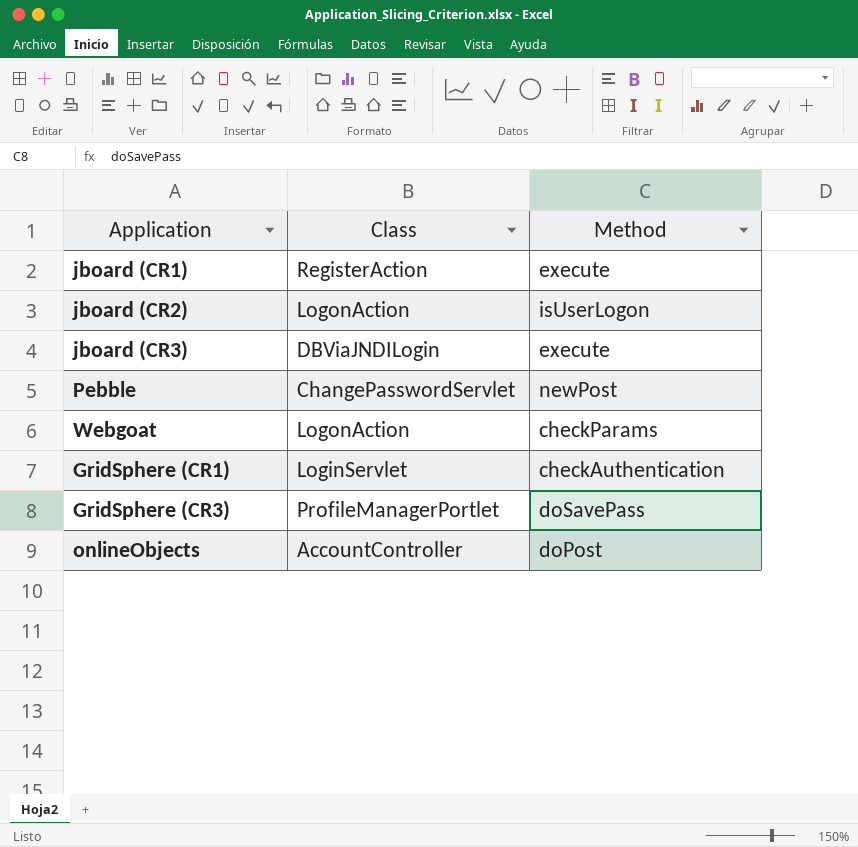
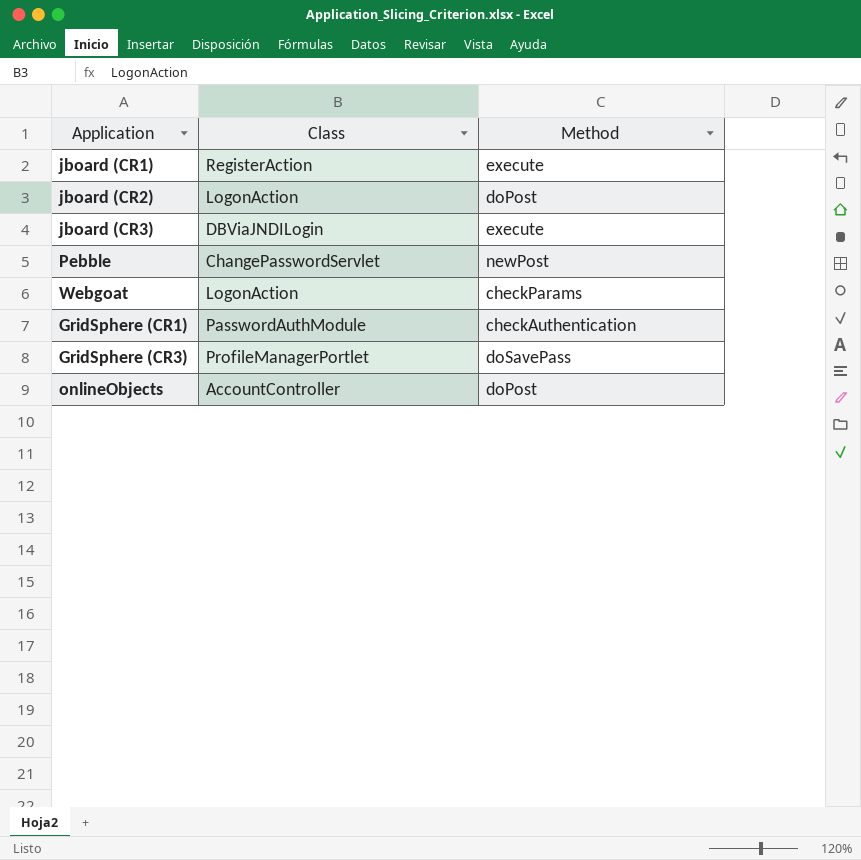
jboard (CR2) | Method: isUserLogon -> doPost
GridSphere (CR1) | Class: LoginServlet -> PasswordAuthModule

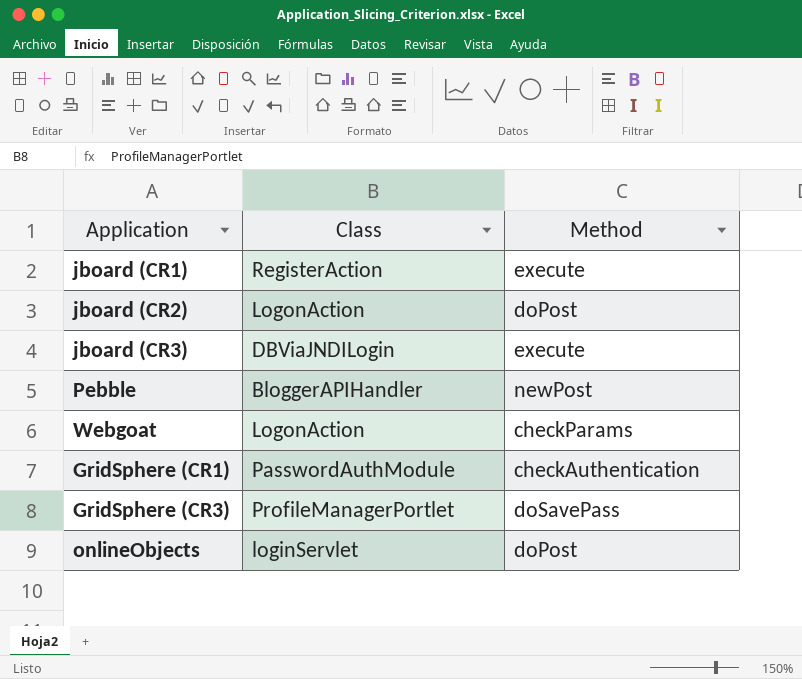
Pebble | Class: ChangePasswordServlet -> BloggerAPIHandler
onlineObjects | Class: AccountController -> loginServlet

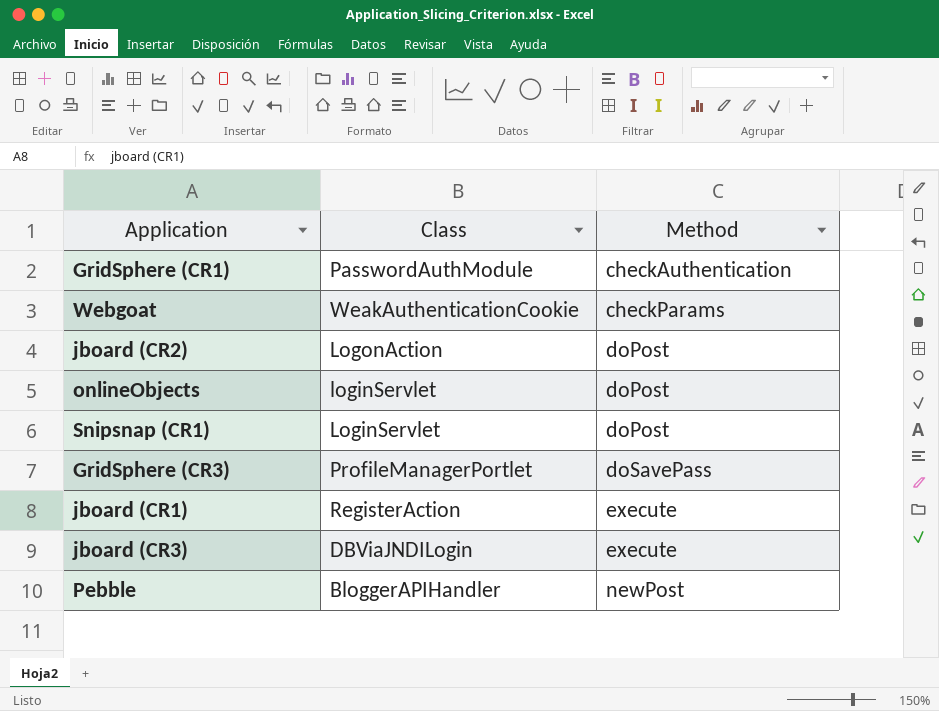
row order: none -> Method ascending
Webgoat | Class: LogonAction -> WeakAuthenticationCookie
row Snipsnap (CR1): none -> LoginServlet | doPost

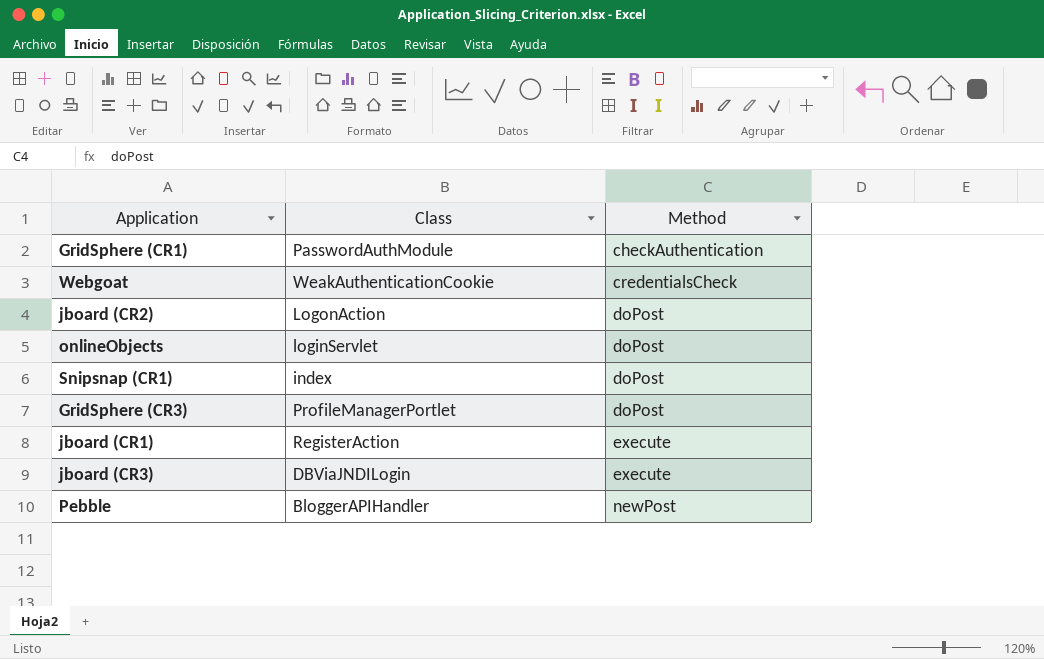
Webgoat | Method: checkParams -> credentialsCheck
Snipsnap (CR1) | Class: LoginServlet -> index
GridSphere (CR3) | Method: doSavePass -> doPost

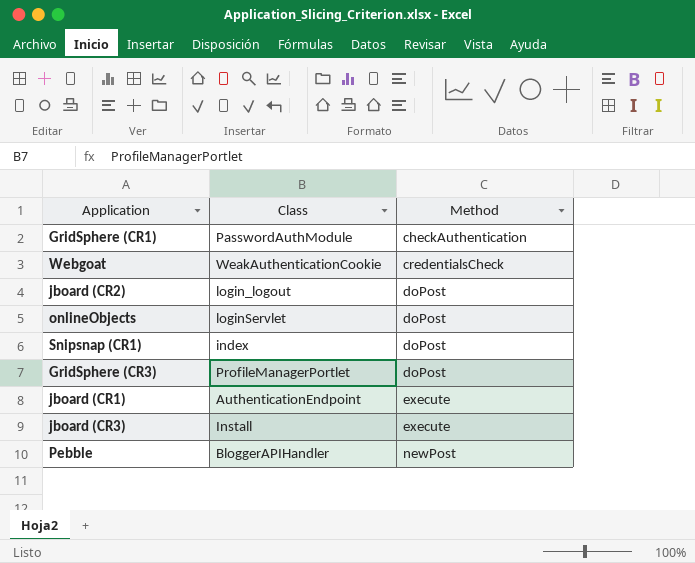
jboard (CR2) | Class: LogonAction -> login_logout
jboard (CR1) | Class: RegisterAction -> AuthenticationEndpoint
jboard (CR3) | Class: DBViaJNDILogin -> Install

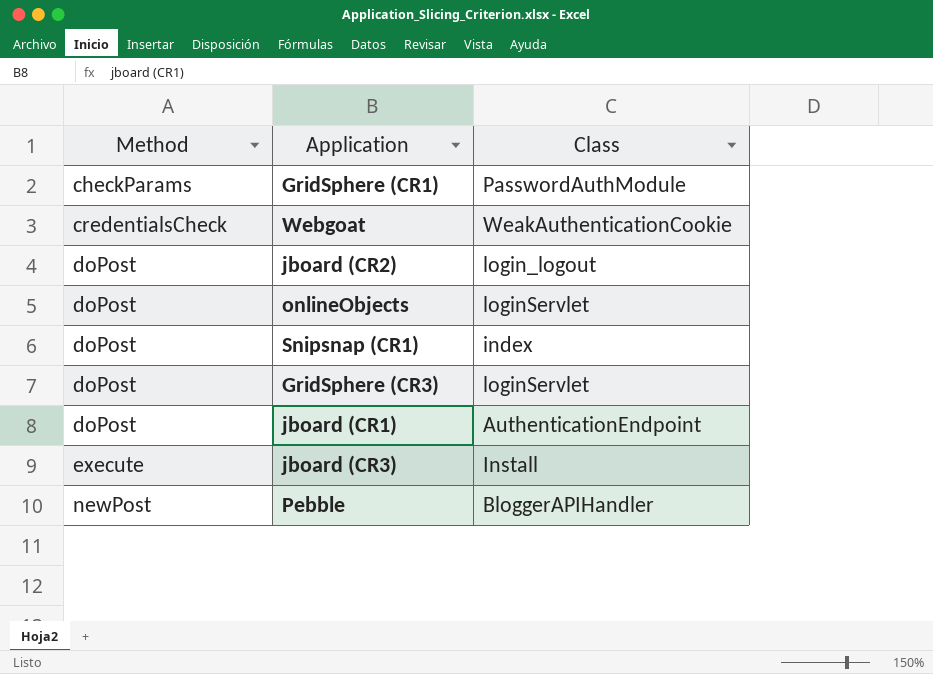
column Method | position: 3 -> 1
GridSphere (CR1) | Method: checkAuthentication -> checkParams
GridSphere (CR3) | Class: ProfileManagerPortlet -> loginServlet
jboard (CR1) | Method: execute -> doPost

